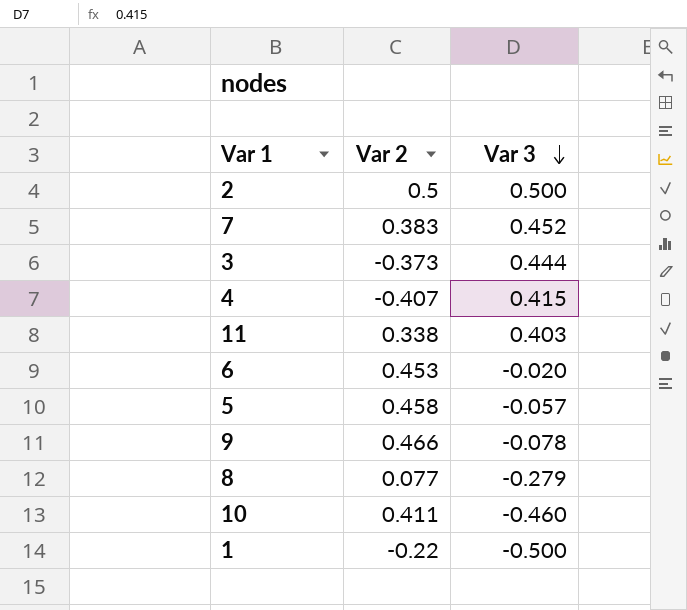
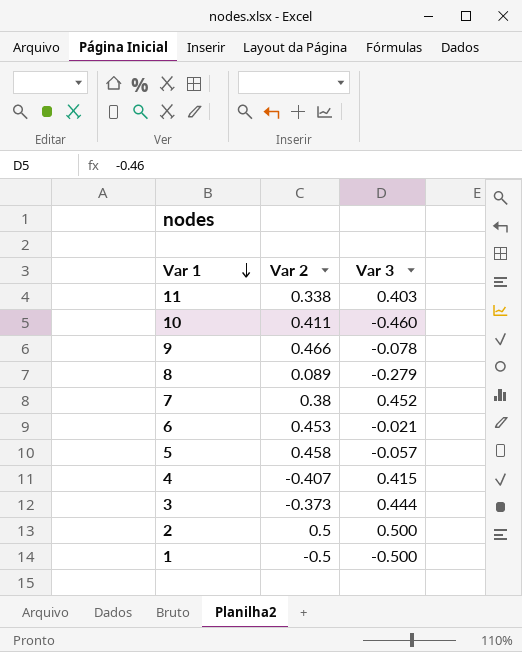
row order: Var 3 descending -> Var 1 descending
8 | Var 2: 0.077 -> 0.089
7 | Var 2: 0.383 -> 0.38
6 | Var 3: -0.020 -> -0.021
1 | Var 2: -0.22 -> -0.5

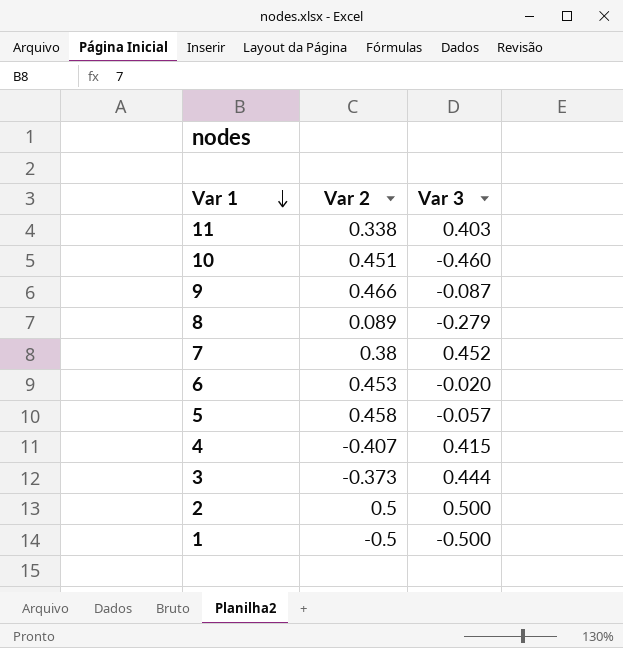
10 | Var 2: 0.411 -> 0.451
9 | Var 3: -0.078 -> -0.087
6 | Var 3: -0.021 -> -0.020

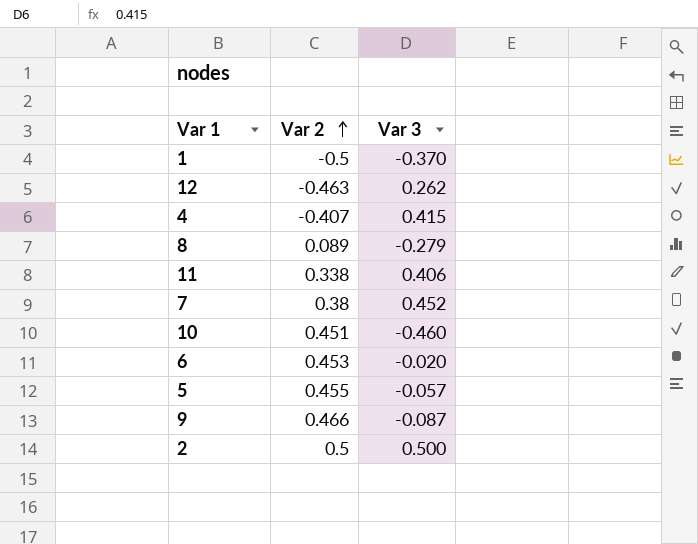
row order: Var 1 descending -> Var 2 ascending
row 3: -0.373 | 0.444 -> none
1 | Var 3: -0.500 -> -0.370
row 12: none -> -0.463 | 0.262
11 | Var 3: 0.403 -> 0.406
5 | Var 2: 0.458 -> 0.455

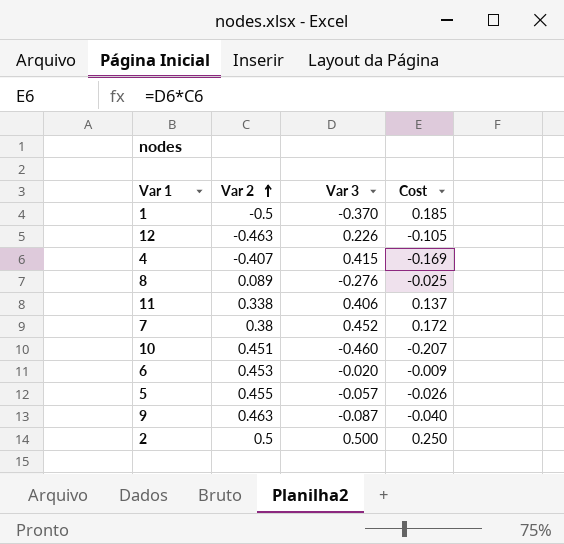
column Cost | formula: none -> [Var 2] * [Var 3]
12 | Var 3: 0.262 -> 0.226
8 | Var 3: -0.279 -> -0.276
9 | Var 2: 0.466 -> 0.463

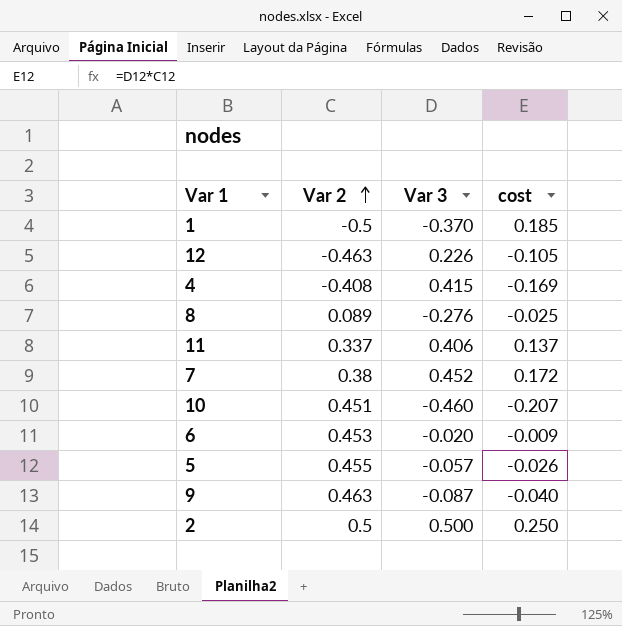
column name: Cost -> cost
4 | Var 2: -0.407 -> -0.408
11 | Var 2: 0.338 -> 0.337

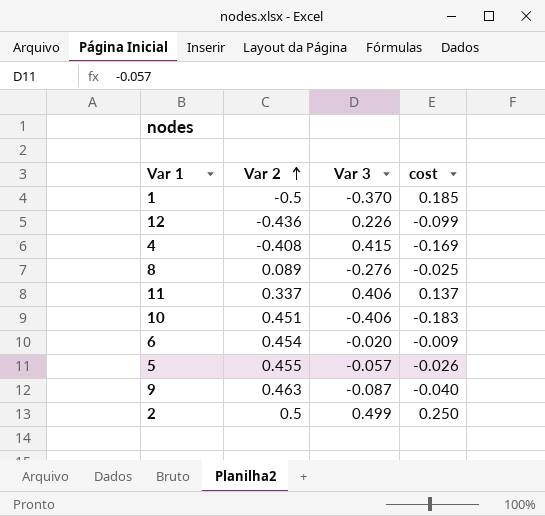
row 7: 0.38 | 0.452 | 0.172 -> none
12 | Var 2: -0.463 -> -0.436
12 | cost: -0.105 -> -0.099
10 | Var 3: -0.460 -> -0.406
10 | cost: -0.207 -> -0.183
6 | Var 2: 0.453 -> 0.454
2 | Var 3: 0.500 -> 0.499

